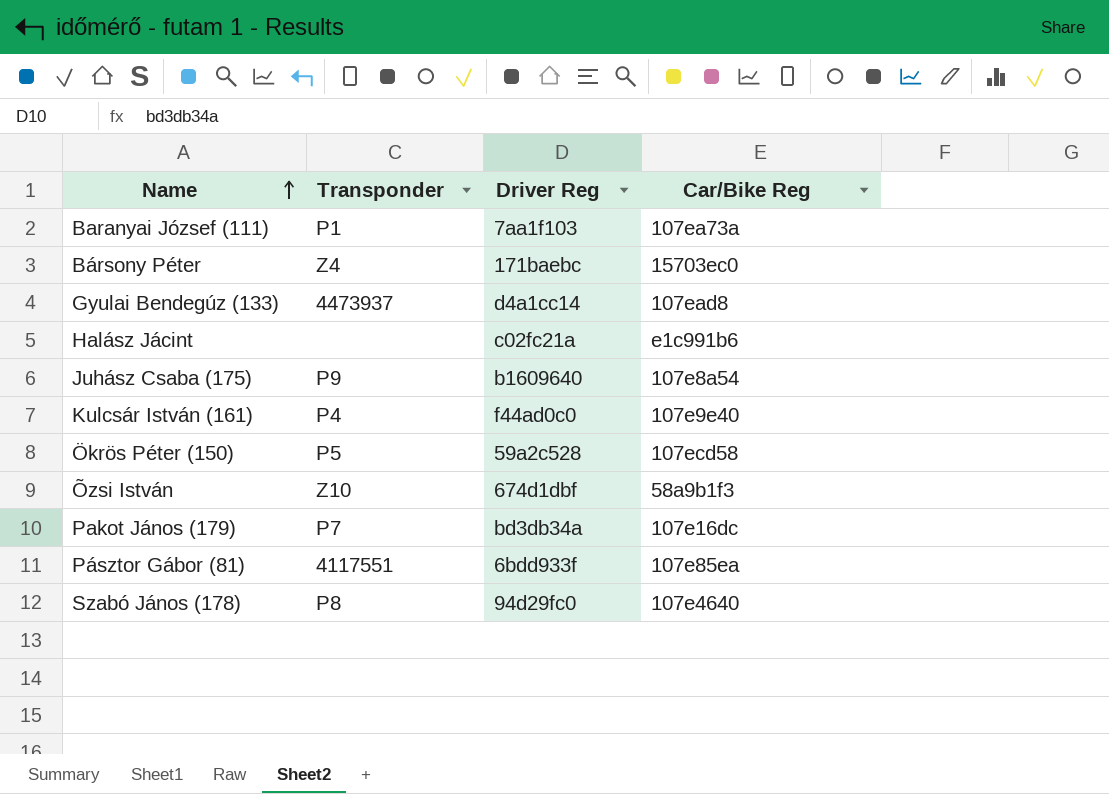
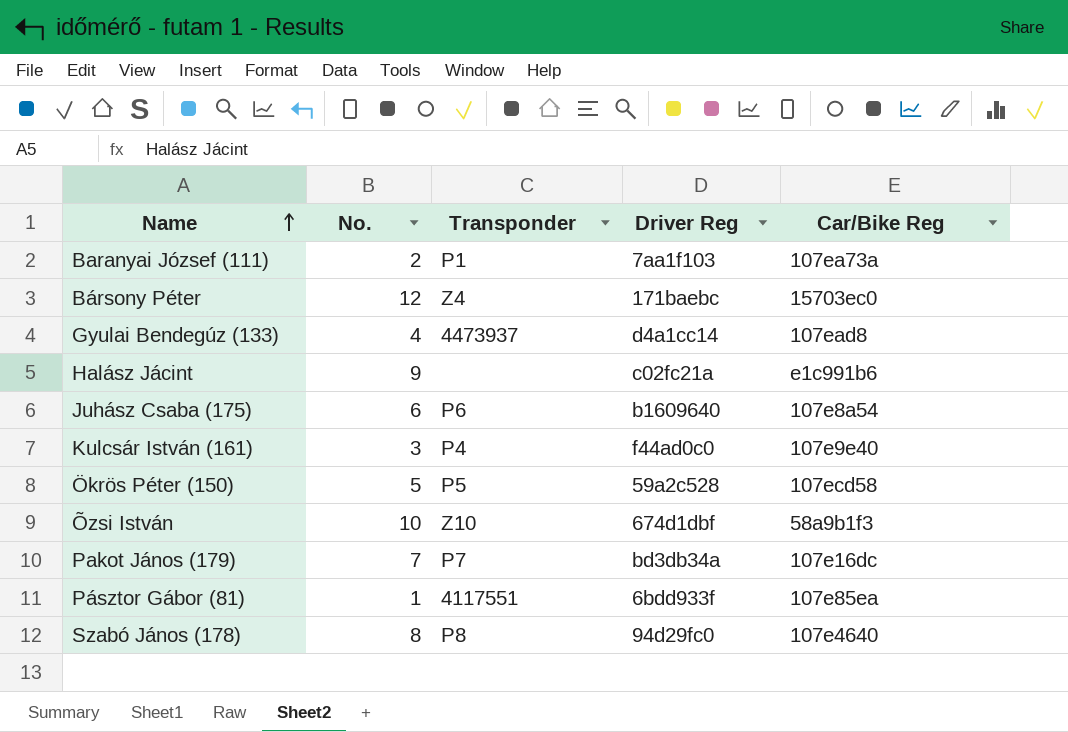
column No. | position: none -> 2
Juhász Csaba (175) | Transponder: P9 -> P6

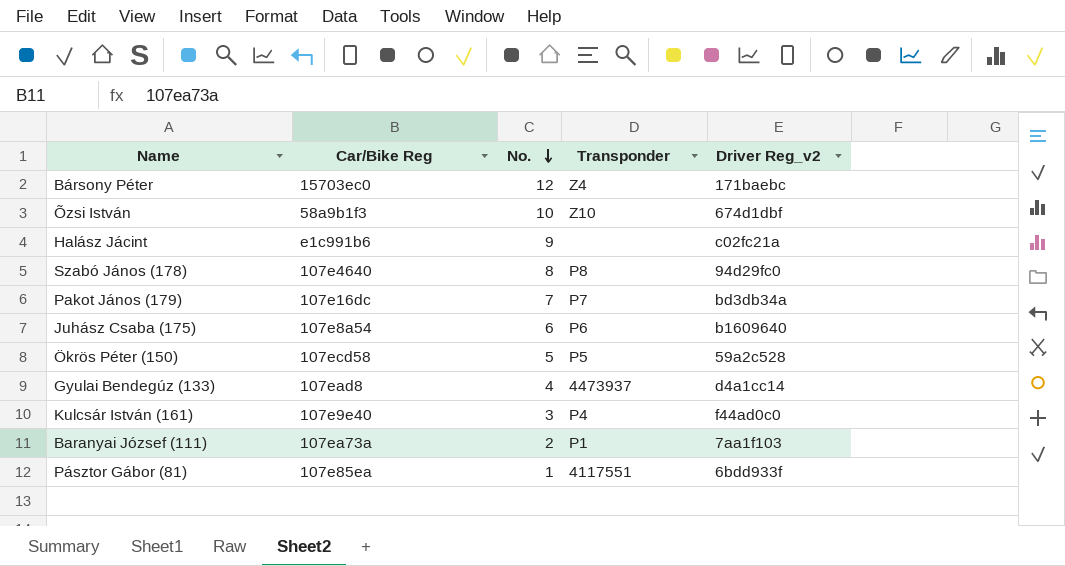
row order: Name ascending -> No. descending
column Car/Bike Reg | position: 5 -> 2
column name: Driver Reg -> Driver Reg_v2

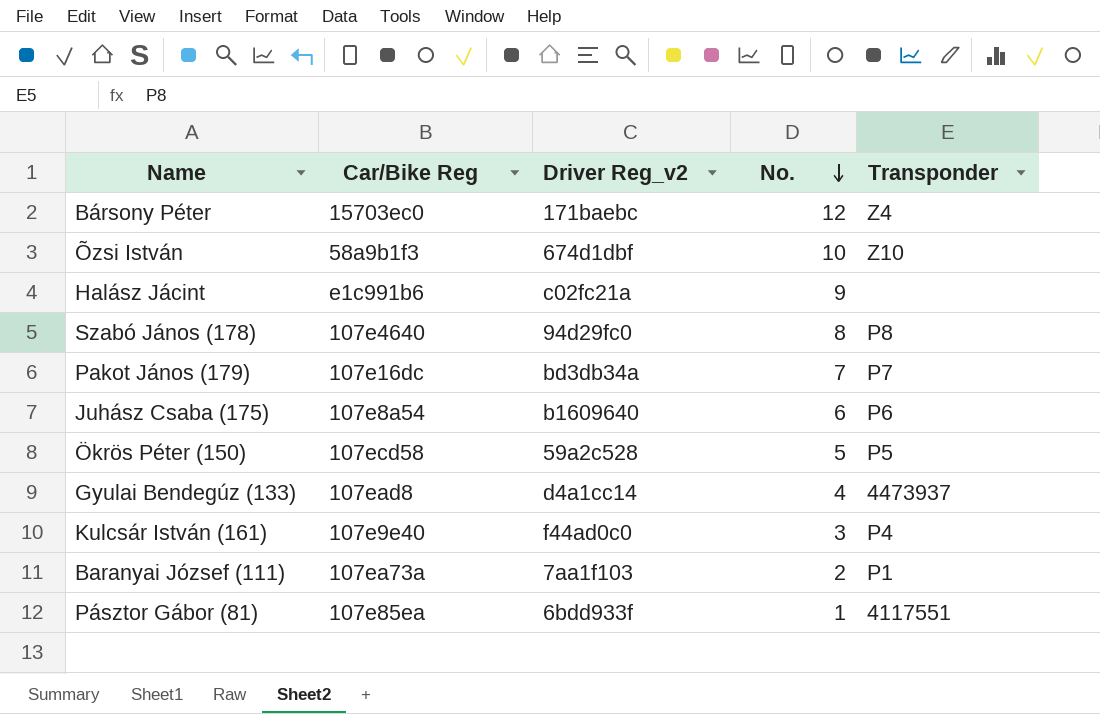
column Driver Reg_v2 | position: 5 -> 3

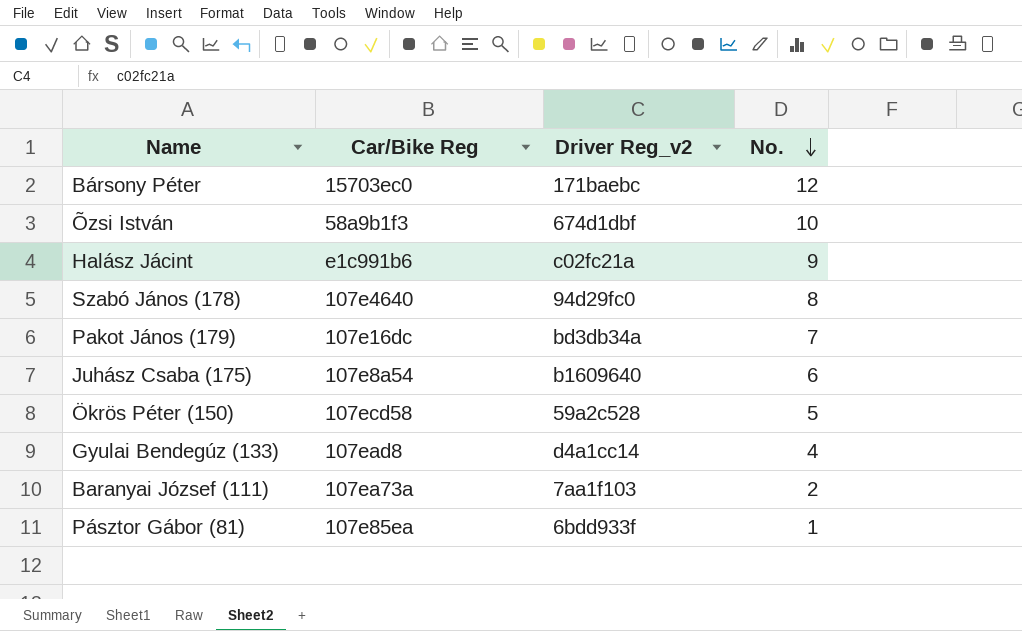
column Transponder | position: 5 -> none
row Kulcsár István (161): 107e9e40 | f44ad0c0 | 3 | P4 -> none

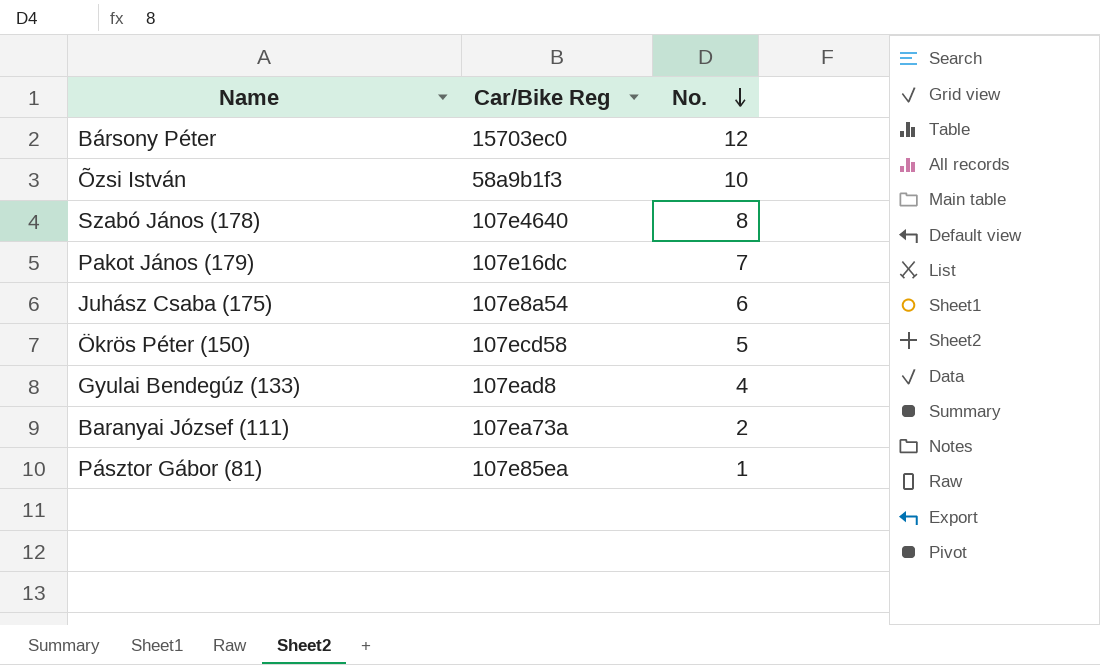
column Driver Reg_v2 | position: 3 -> none
row Halász Jácint: e1c991b6 | c02fc21a | 9 -> none

